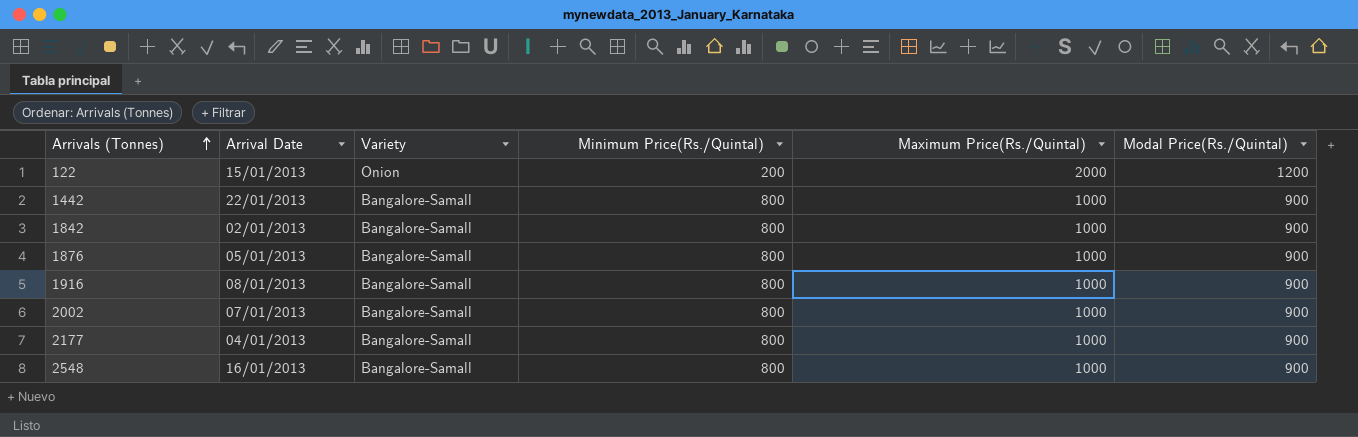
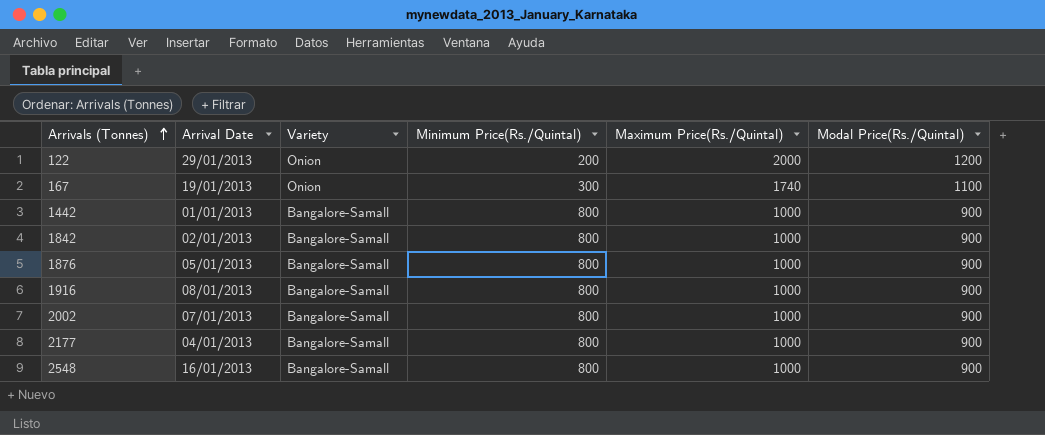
122 | Arrival Date: 15/01/2013 -> 29/01/2013
row 167: none -> 19/01/2013 | Onion | 300 | 1740 | 1100
1442 | Arrival Date: 22/01/2013 -> 01/01/2013

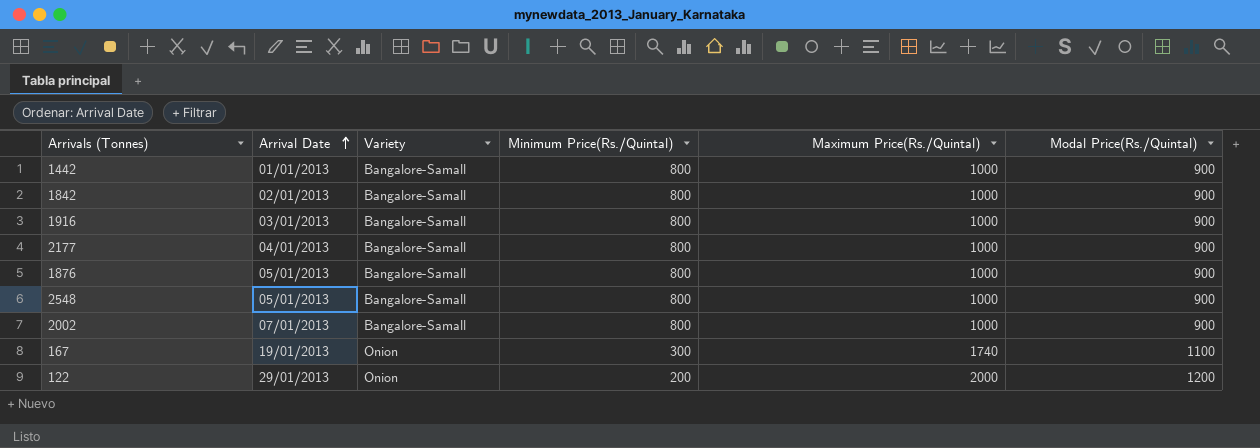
row order: Arrivals (Tonnes) ascending -> Arrival Date ascending
1916 | Arrival Date: 08/01/2013 -> 03/01/2013
2548 | Arrival Date: 16/01/2013 -> 05/01/2013

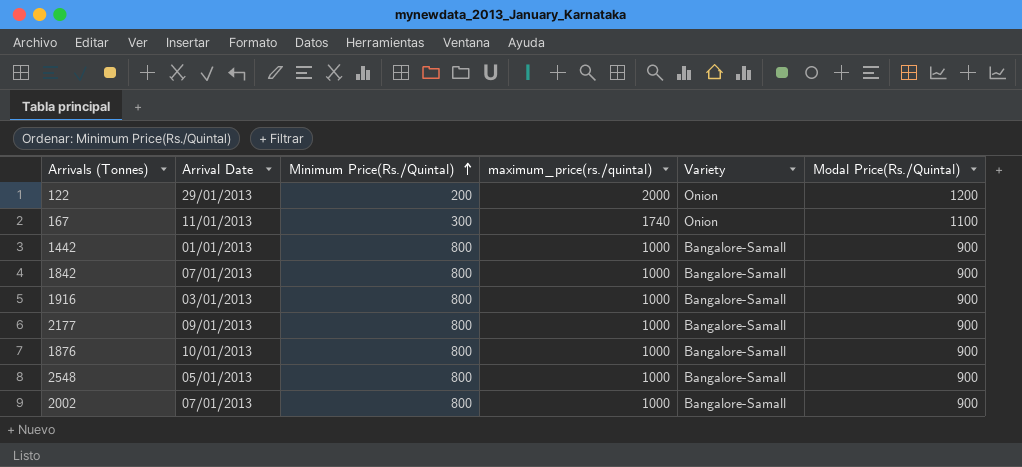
row order: Arrival Date ascending -> Minimum Price(Rs./Quintal) ascending
column name: Maximum Price(Rs./Quintal) -> maximum_price(rs./quintal)
column Variety | position: 3 -> 5
167 | Arrival Date: 19/01/2013 -> 11/01/2013
1842 | Arrival Date: 02/01/2013 -> 07/01/2013
2177 | Arrival Date: 04/01/2013 -> 09/01/2013
1876 | Arrival Date: 05/01/2013 -> 10/01/2013

